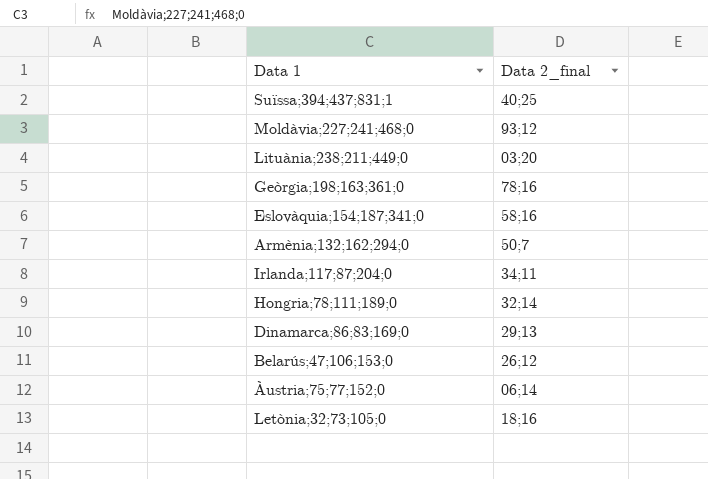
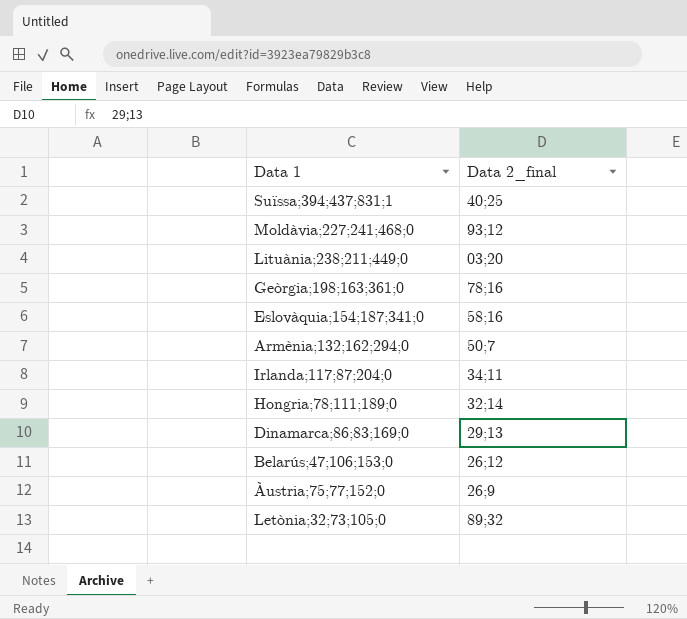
Àustria;75;77;152;0 | Data 2_final: 06;14 -> 26;9
Letònia;32;73;105;0 | Data 2_final: 18;16 -> 89;32

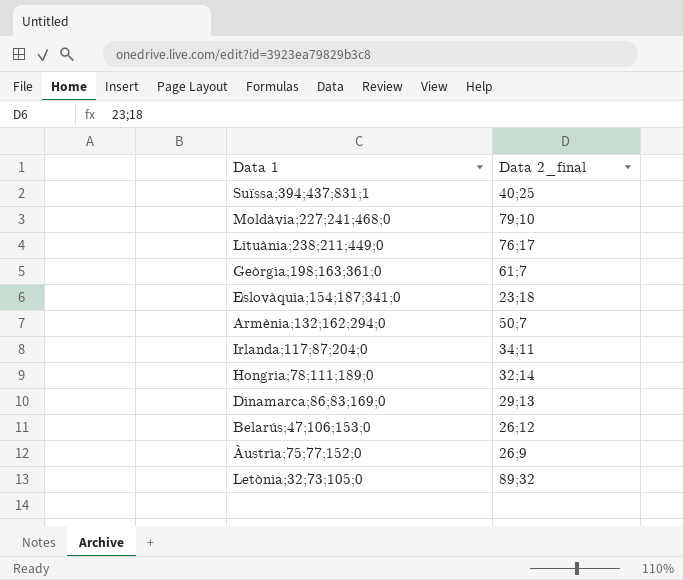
Moldàvia;227;241;468;0 | Data 2_final: 93;12 -> 79;10
Lituània;238;211;449;0 | Data 2_final: 03;20 -> 76;17
Geòrgia;198;163;361;0 | Data 2_final: 78;16 -> 61;7
Eslovàquia;154;187;341;0 | Data 2_final: 58;16 -> 23;18

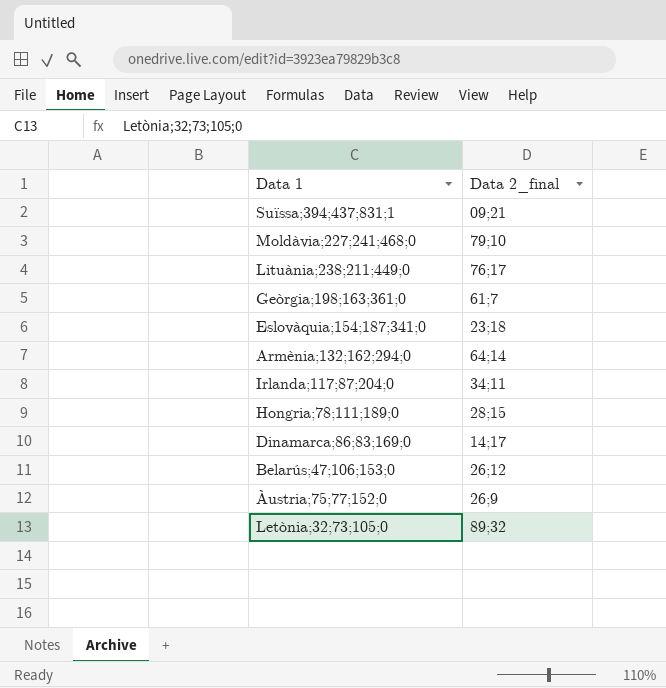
Suïssa;394;437;831;1 | Data 2_final: 40;25 -> 09;21
Armènia;132;162;294;0 | Data 2_final: 50;7 -> 64;14
Hongria;78;111;189;0 | Data 2_final: 32;14 -> 28;15
Dinamarca;86;83;169;0 | Data 2_final: 29;13 -> 14;17

